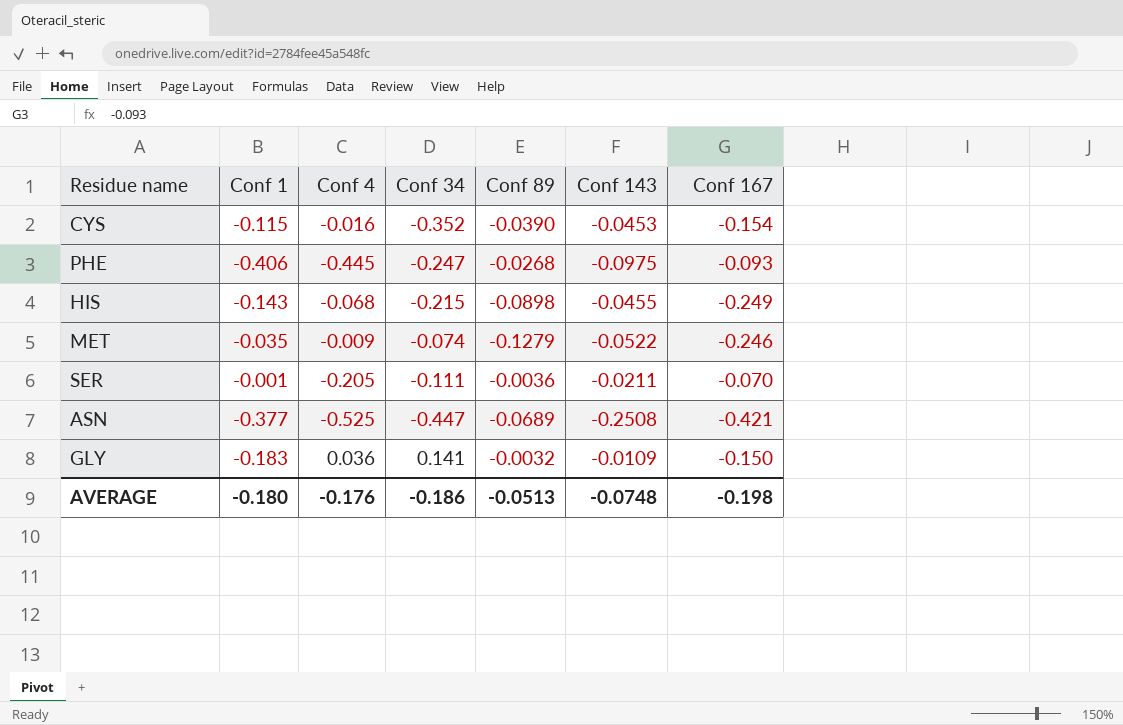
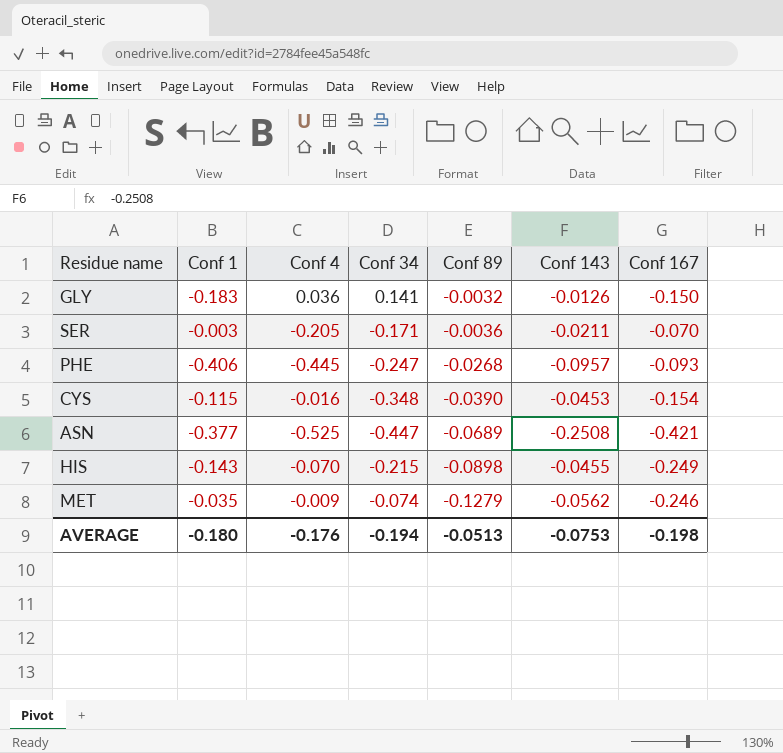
row order: none -> Conf 89 descending
GLY | Conf 143: -0.0109 -> -0.0126
SER | Conf 1: -0.001 -> -0.003
SER | Conf 34: -0.111 -> -0.171
PHE | Conf 143: -0.0975 -> -0.0957
CYS | Conf 34: -0.352 -> -0.348
HIS | Conf 4: -0.068 -> -0.070
MET | Conf 143: -0.0522 -> -0.0562
AVERAGE | Conf 34: -0.186 -> -0.194
AVERAGE | Conf 143: -0.0748 -> -0.0753

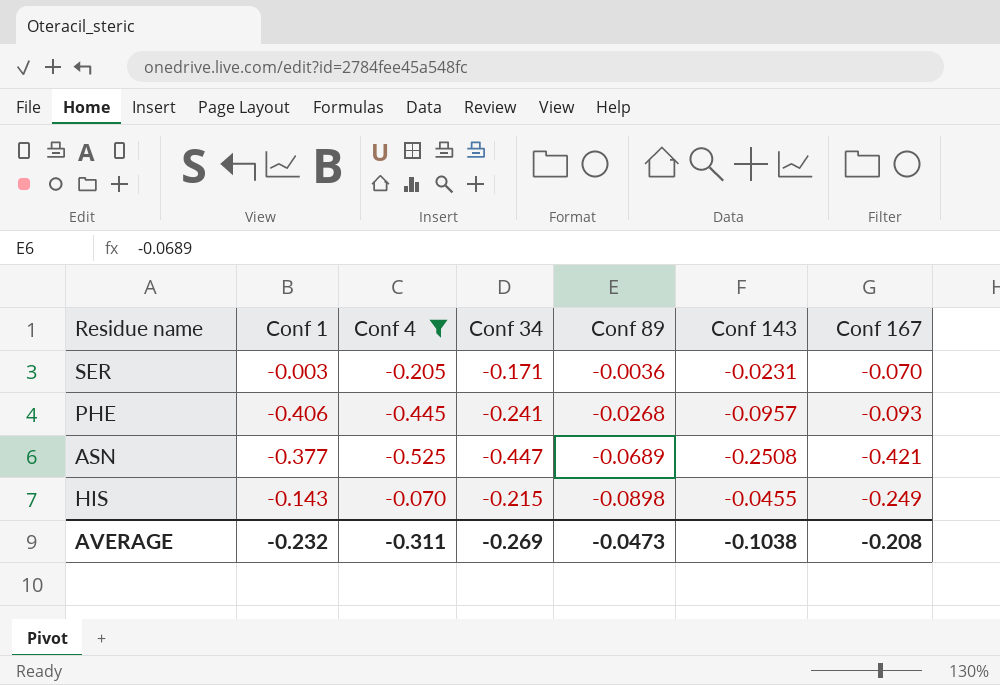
filter: none -> Conf 4 <= -0.070
SER | Conf 143: -0.0211 -> -0.0231
PHE | Conf 34: -0.247 -> -0.241
AVERAGE | Conf 1: -0.180 -> -0.232
AVERAGE | Conf 4: -0.176 -> -0.311
AVERAGE | Conf 34: -0.194 -> -0.269
AVERAGE | Conf 89: -0.0513 -> -0.0473
AVERAGE | Conf 143: -0.0753 -> -0.1038
AVERAGE | Conf 167: -0.198 -> -0.208

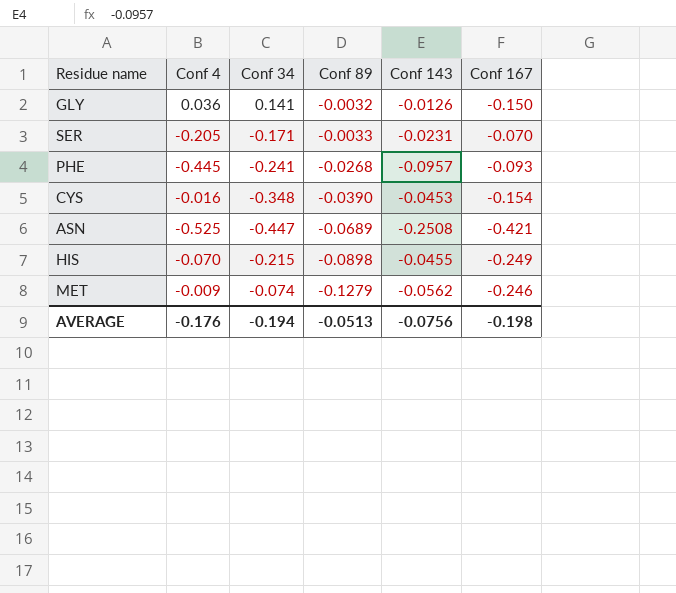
filter: Conf 4 <= -0.070 -> none
column Conf 1 | position: 2 -> none
SER | Conf 89: -0.0036 -> -0.0033
AVERAGE | Conf 4: -0.311 -> -0.176
AVERAGE | Conf 34: -0.269 -> -0.194
AVERAGE | Conf 89: -0.0473 -> -0.0513
AVERAGE | Conf 143: -0.1038 -> -0.0756
AVERAGE | Conf 167: -0.208 -> -0.198

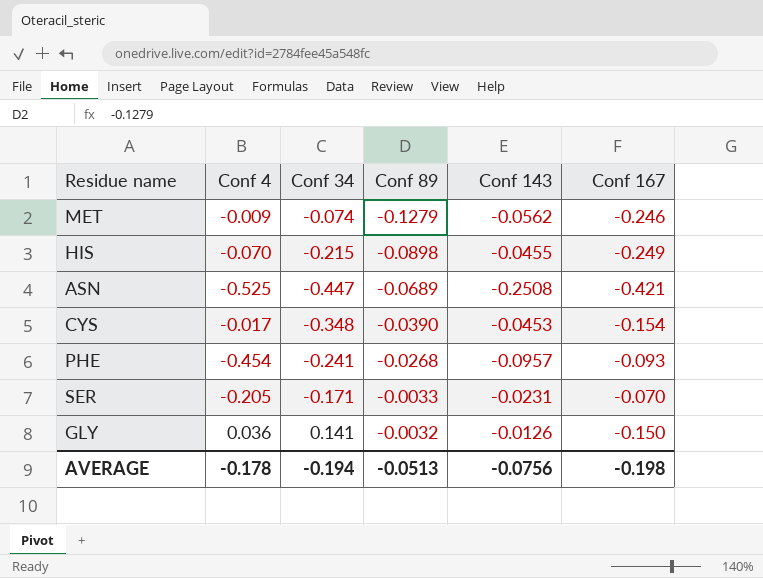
row order: Conf 89 descending -> Conf 89 ascending
CYS | Conf 4: -0.016 -> -0.017
PHE | Conf 4: -0.445 -> -0.454
AVERAGE | Conf 4: -0.176 -> -0.178

